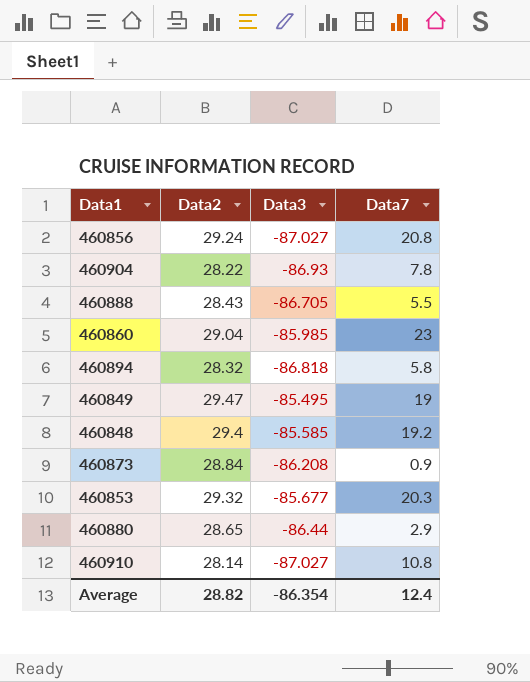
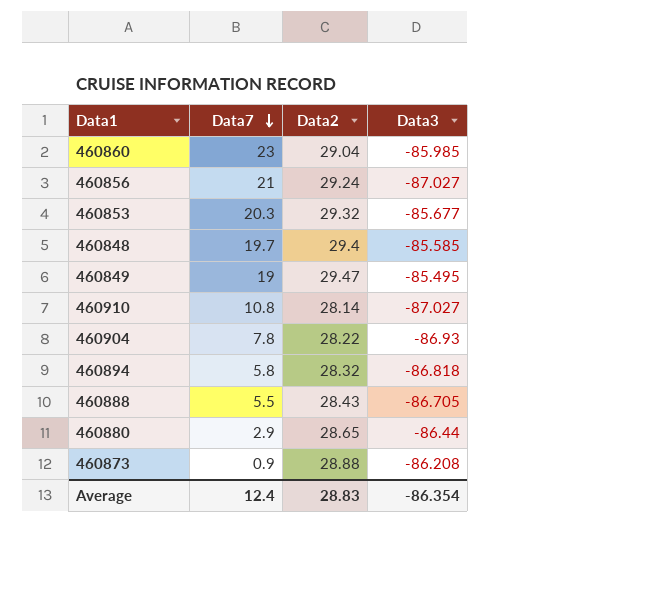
row order: none -> Data7 descending
column Data7 | position: 4 -> 2
460856 | Data7: 20.8 -> 21
460848 | Data7: 19.2 -> 19.7
460873 | Data2: 28.84 -> 28.88
Average | Data2: 28.82 -> 28.83

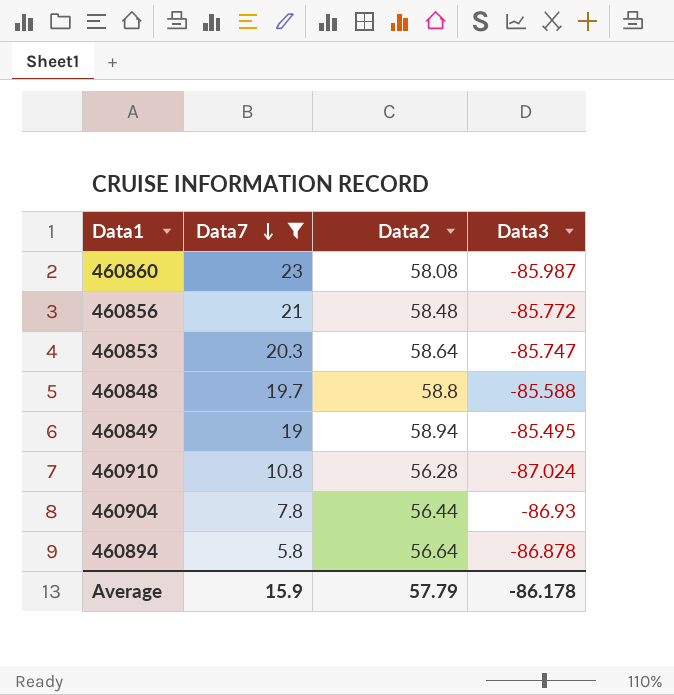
filter: none -> Data7 >= 5.8
460860 | Data2: 29.04 -> 58.08
460860 | Data3: -85.985 -> -85.987
460856 | Data2: 29.24 -> 58.48
460856 | Data3: -87.027 -> -85.772
460853 | Data2: 29.32 -> 58.64
460853 | Data3: -85.677 -> -85.747
460848 | Data2: 29.4 -> 58.8
460848 | Data3: -85.585 -> -85.588
460849 | Data2: 29.47 -> 58.94
460910 | Data2: 28.14 -> 56.28
460910 | Data3: -87.027 -> -87.024
460904 | Data2: 28.22 -> 56.44
460894 | Data2: 28.32 -> 56.64
460894 | Data3: -86.818 -> -86.878
Average | Data7: 12.4 -> 15.9
Average | Data2: 28.83 -> 57.79
Average | Data3: -86.354 -> -86.178

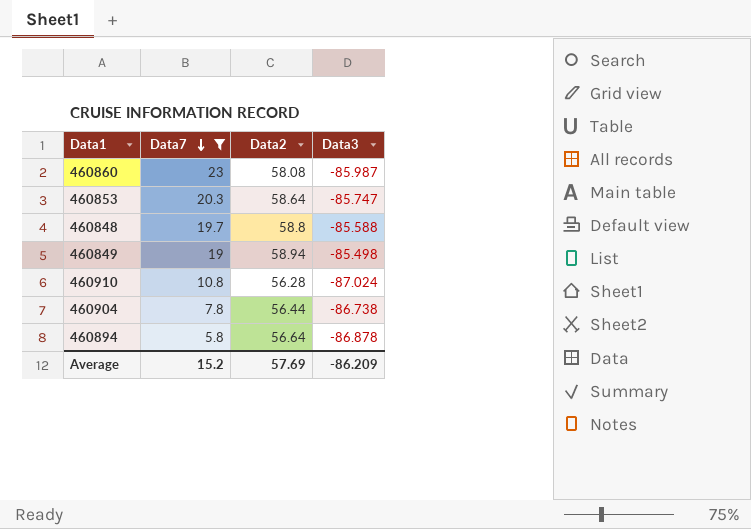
row 460856: 21 | 58.48 | -85.772 -> none
460849 | Data3: -85.495 -> -85.498
460904 | Data3: -86.93 -> -86.738
Average | Data7: 15.9 -> 15.2
Average | Data2: 57.79 -> 57.69
Average | Data3: -86.178 -> -86.209

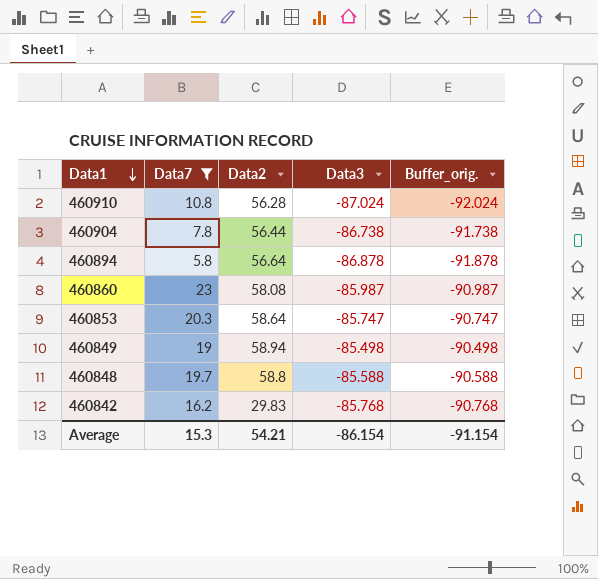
row order: Data7 descending -> Data1 descending
column Buffer_orig. | formula: none -> [Data3] - 5
row 460842: none -> 16.2 | 29.83 | -85.768 | -90.768
Average | Data7: 15.2 -> 15.3
Average | Data2: 57.69 -> 54.21
Average | Data3: -86.209 -> -86.154

